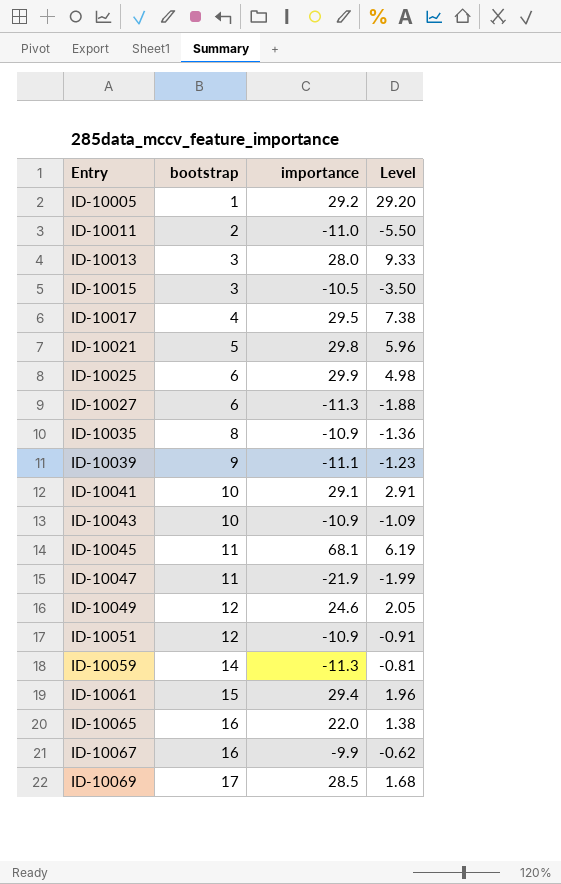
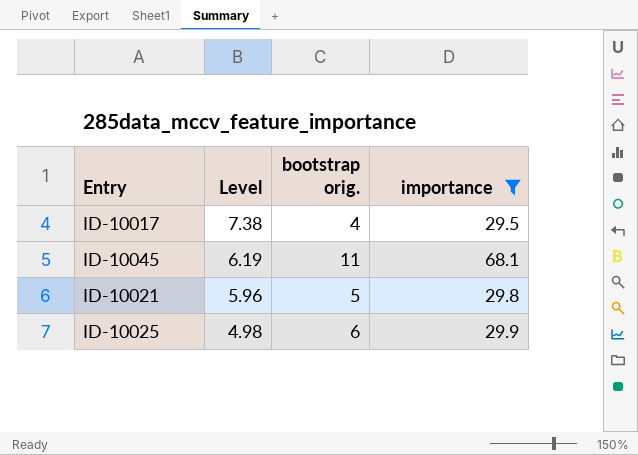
filter: none -> importance >= 29.5
row order: Entry ascending -> Level descending
column Level | position: 4 -> 2
column name: bootstrap -> bootstrap orig.

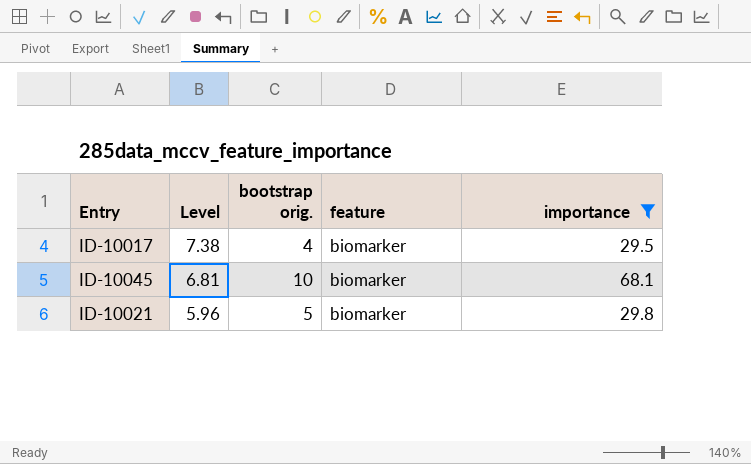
column feature | position: none -> 4
row ID-10025: 4.98 | 6 | 29.9 -> none
ID-10045 | Level: 6.19 -> 6.81
ID-10045 | bootstrap orig.: 11 -> 10

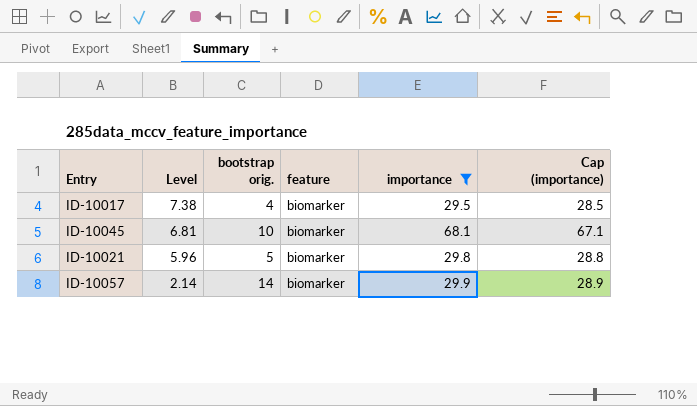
column Cap (importance) | formula: none -> [importance] - 1
row ID-10057: none -> 2.14 | 14 | biomarker | 29.9 | 28.9

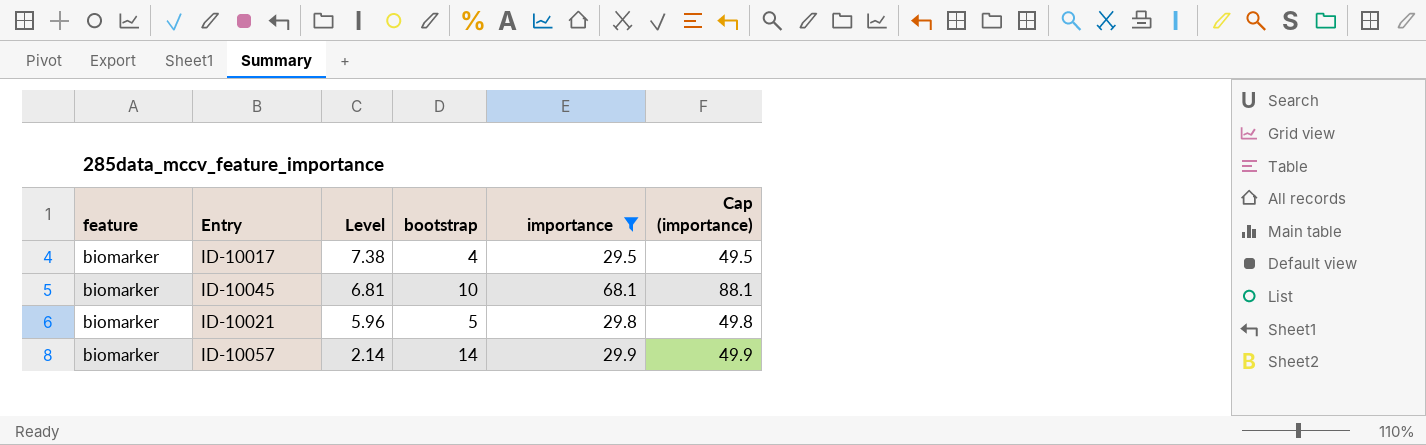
column feature | position: 4 -> 1
column name: bootstrap orig. -> bootstrap
column Cap (importance) | formula: [importance] - 1 -> [importance] + 20

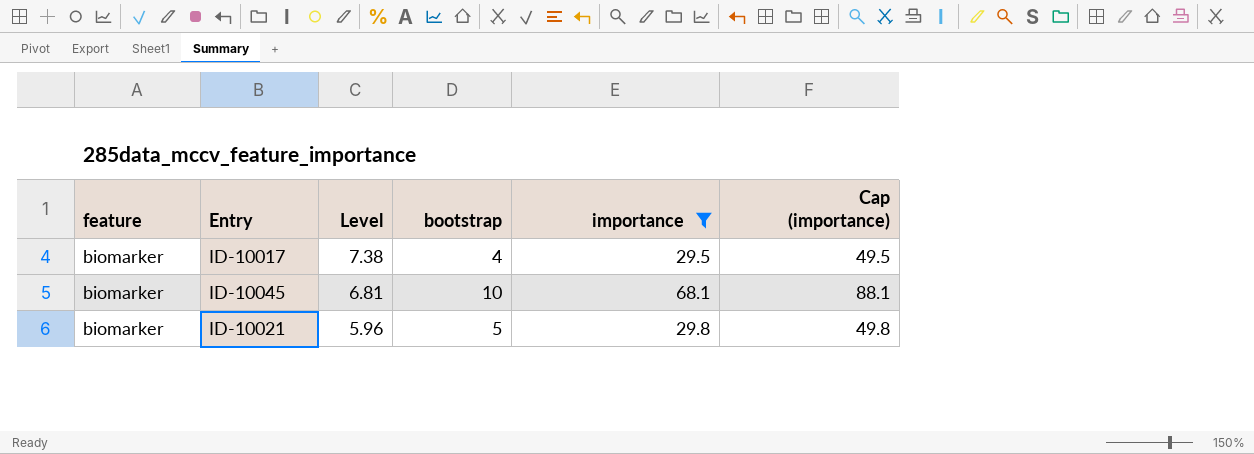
row ID-10057: biomarker | 2.14 | 14 | 29.9 | 49.9 -> none

